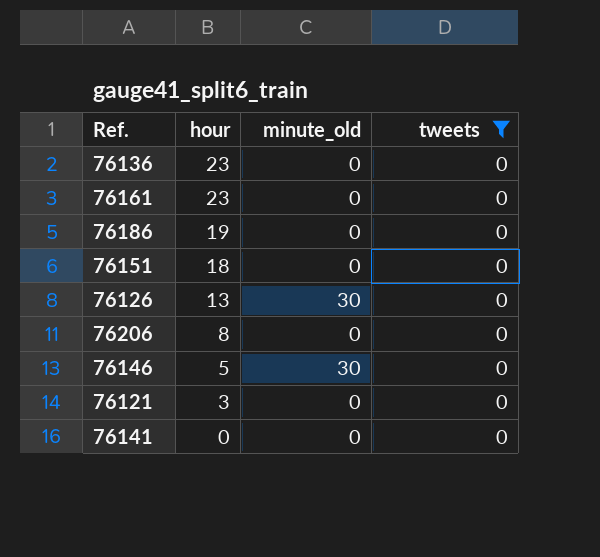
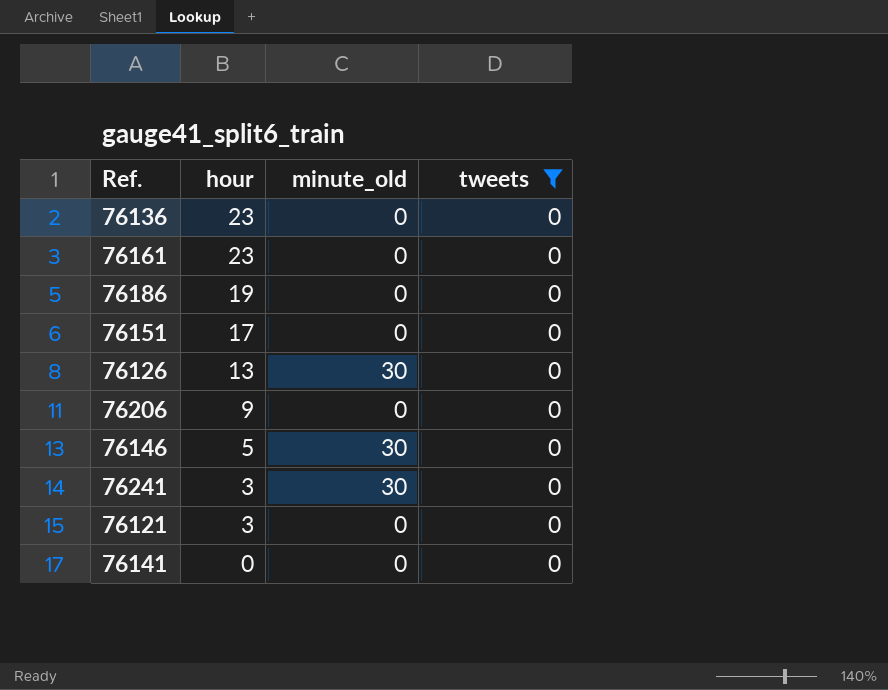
76151 | hour: 18 -> 17
76206 | hour: 8 -> 9
row 76241: none -> 3 | 30 | 0

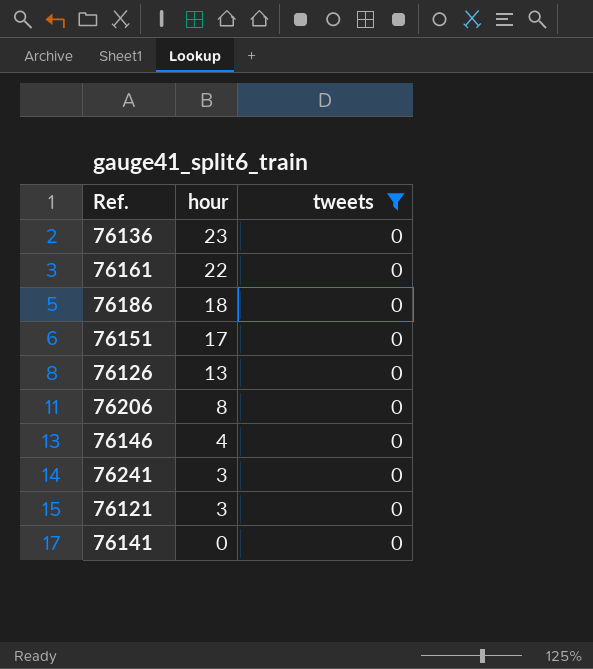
column minute_old | position: 3 -> none
76161 | hour: 23 -> 22
76186 | hour: 19 -> 18
76206 | hour: 9 -> 8
76146 | hour: 5 -> 4

